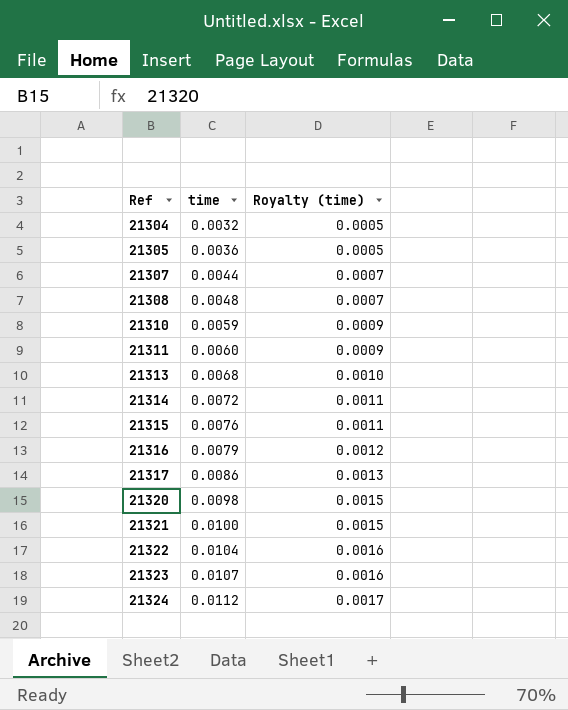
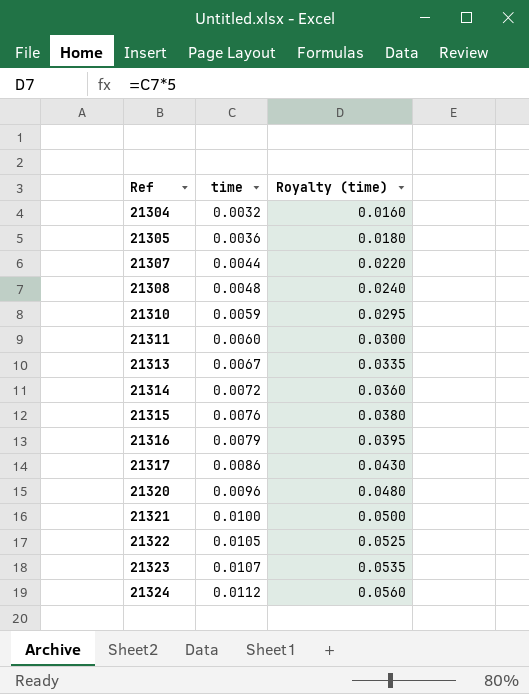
column Royalty (time) | formula: [time] * 0.15 -> [time] * 5
21313 | time: 0.0068 -> 0.0067
21320 | time: 0.0098 -> 0.0096
21322 | time: 0.0104 -> 0.0105

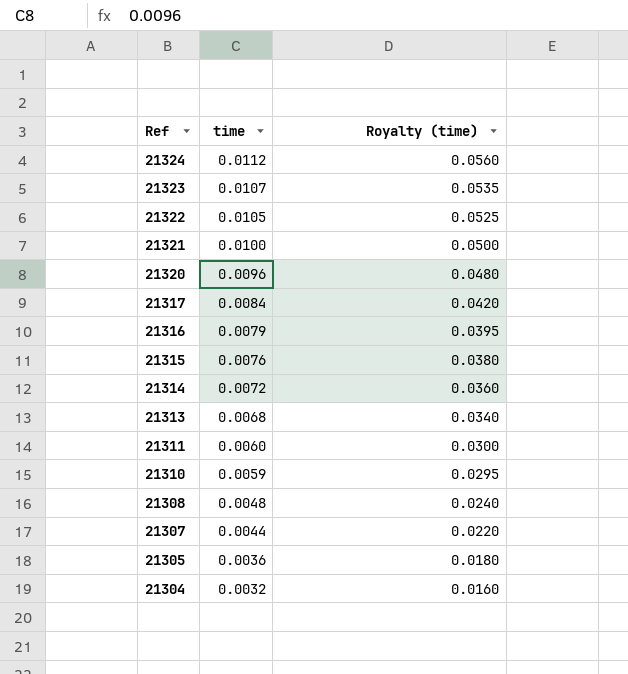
row order: Ref ascending -> Ref descending
21317 | time: 0.0086 -> 0.0084
21317 | Royalty (time): 0.0430 -> 0.0420
21313 | time: 0.0067 -> 0.0068
21313 | Royalty (time): 0.0335 -> 0.0340

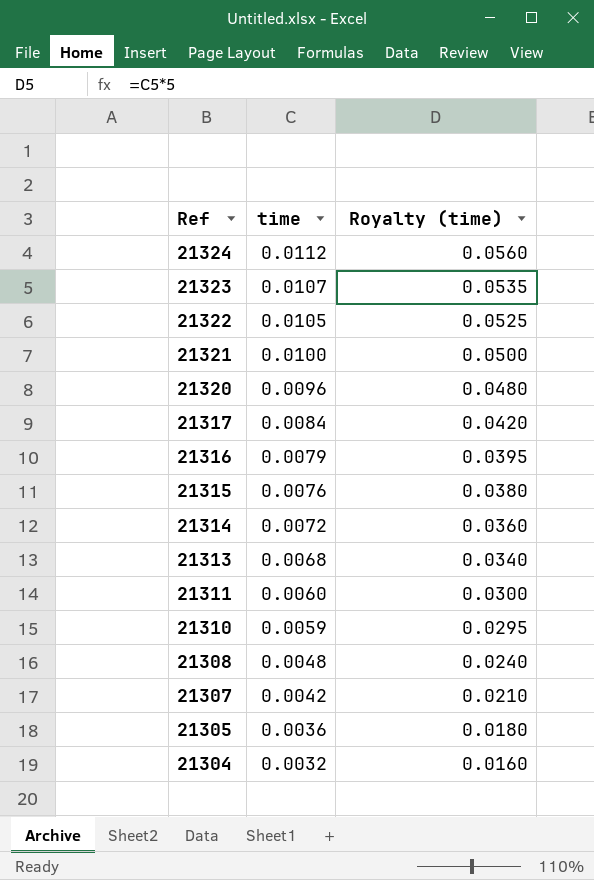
21307 | time: 0.0044 -> 0.0042
21307 | Royalty (time): 0.0220 -> 0.0210

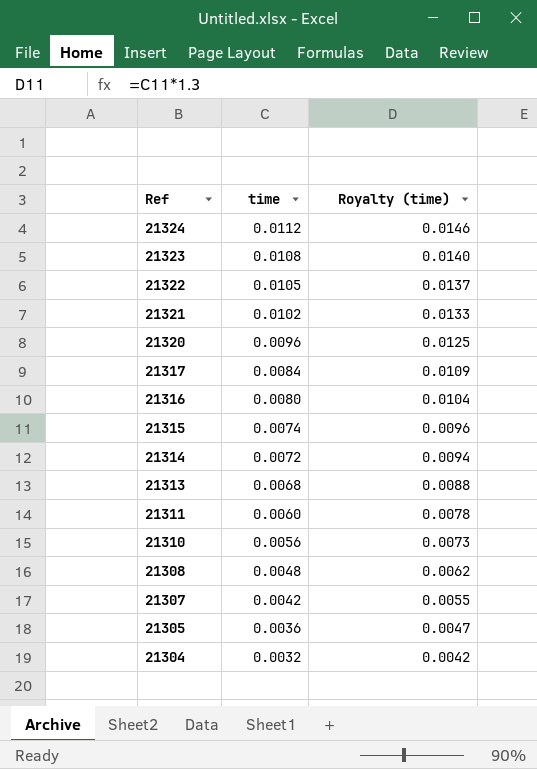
column Royalty (time) | formula: [time] * 5 -> [time] * 1.3
21323 | time: 0.0107 -> 0.0108
21321 | time: 0.0100 -> 0.0102
21316 | time: 0.0079 -> 0.0080
21315 | time: 0.0076 -> 0.0074
21310 | time: 0.0059 -> 0.0056

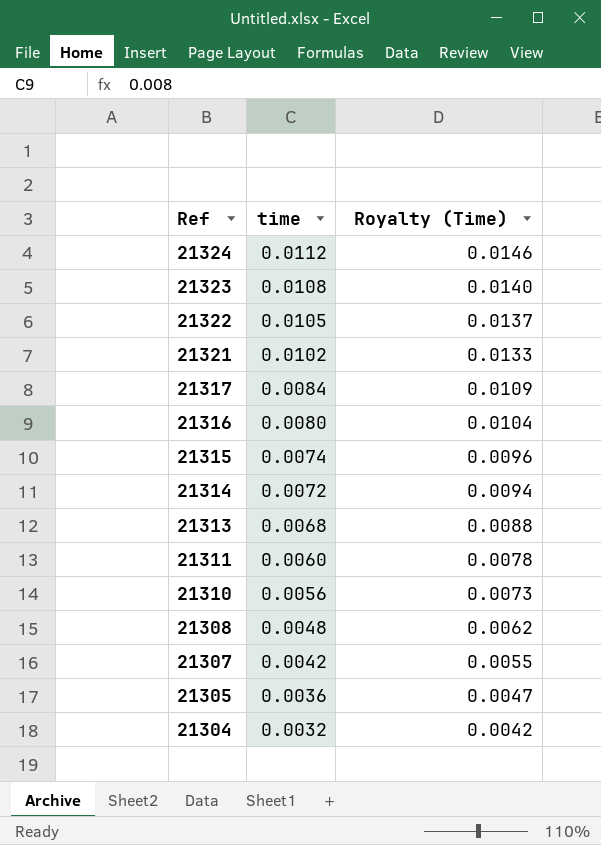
column name: Royalty (time) -> Royalty (Time)
row 21320: 0.0096 | 0.0125 -> none

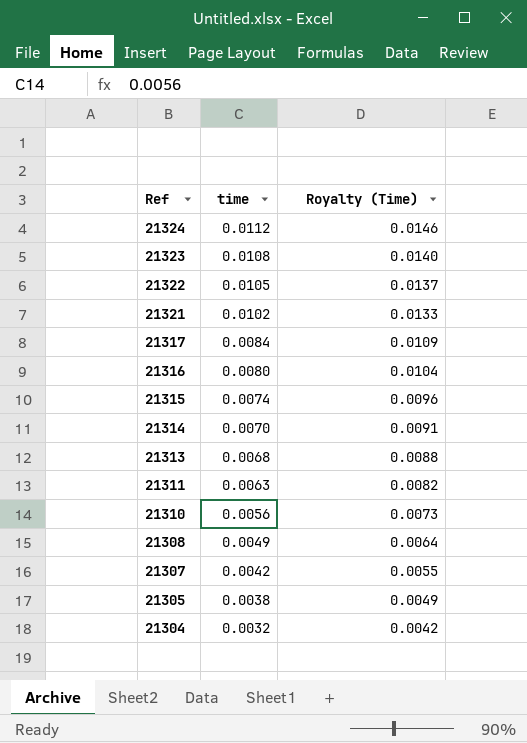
21314 | time: 0.0072 -> 0.0070
21314 | Royalty (Time): 0.0094 -> 0.0091
21311 | time: 0.0060 -> 0.0063
21311 | Royalty (Time): 0.0078 -> 0.0082
21308 | time: 0.0048 -> 0.0049
21308 | Royalty (Time): 0.0062 -> 0.0064
21305 | time: 0.0036 -> 0.0038
21305 | Royalty (Time): 0.0047 -> 0.0049

